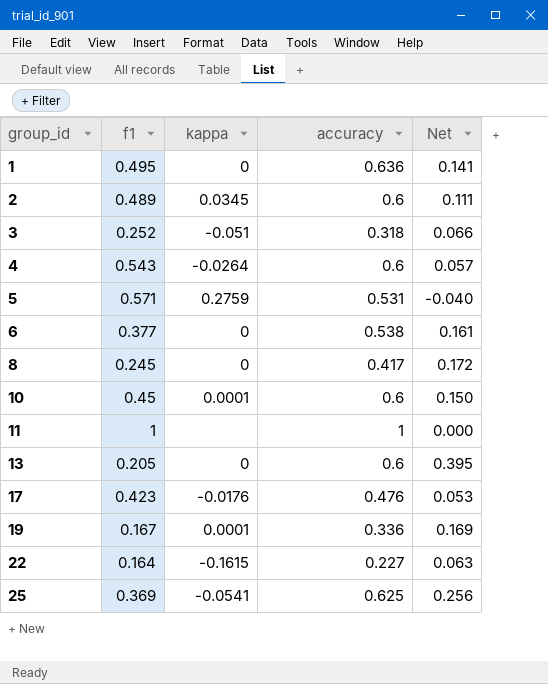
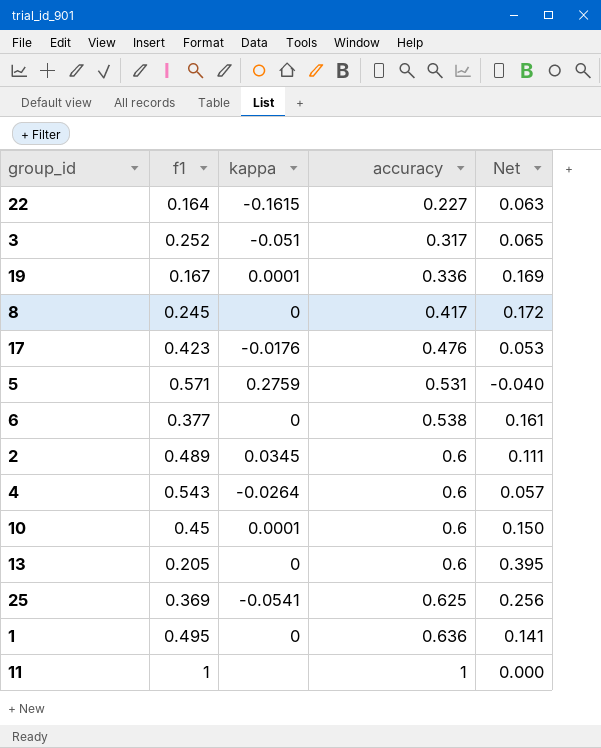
row order: group_id ascending -> accuracy ascending
3 | accuracy: 0.318 -> 0.317
3 | Net: 0.066 -> 0.065

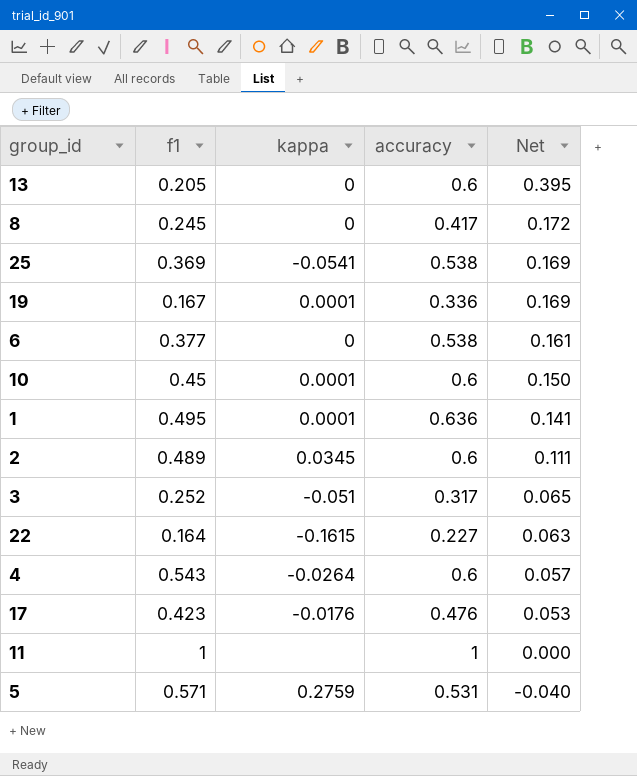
row order: accuracy ascending -> Net descending
25 | accuracy: 0.625 -> 0.538
25 | Net: 0.256 -> 0.169
1 | kappa: 0 -> 0.0001

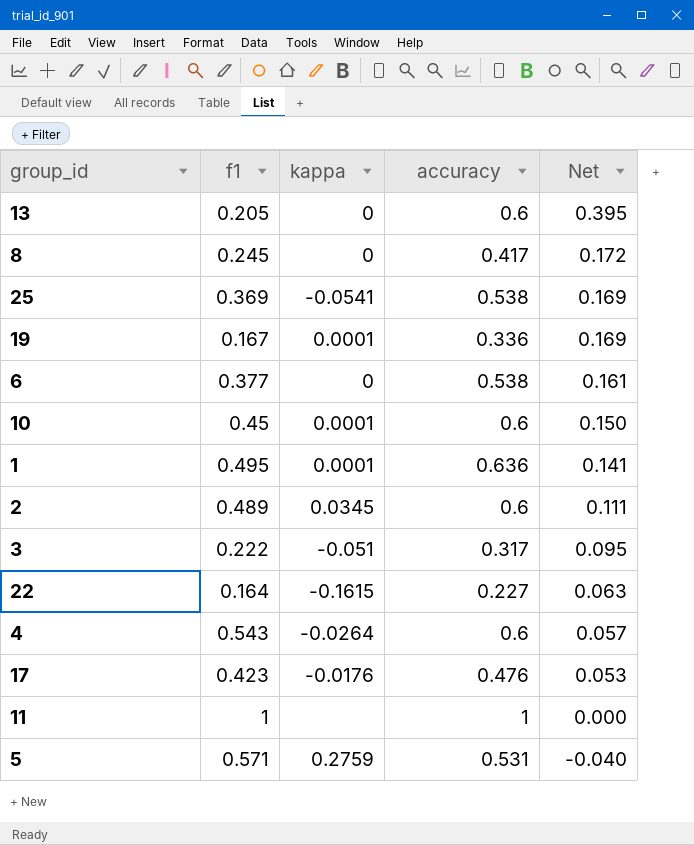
3 | f1: 0.252 -> 0.222
3 | Net: 0.065 -> 0.095

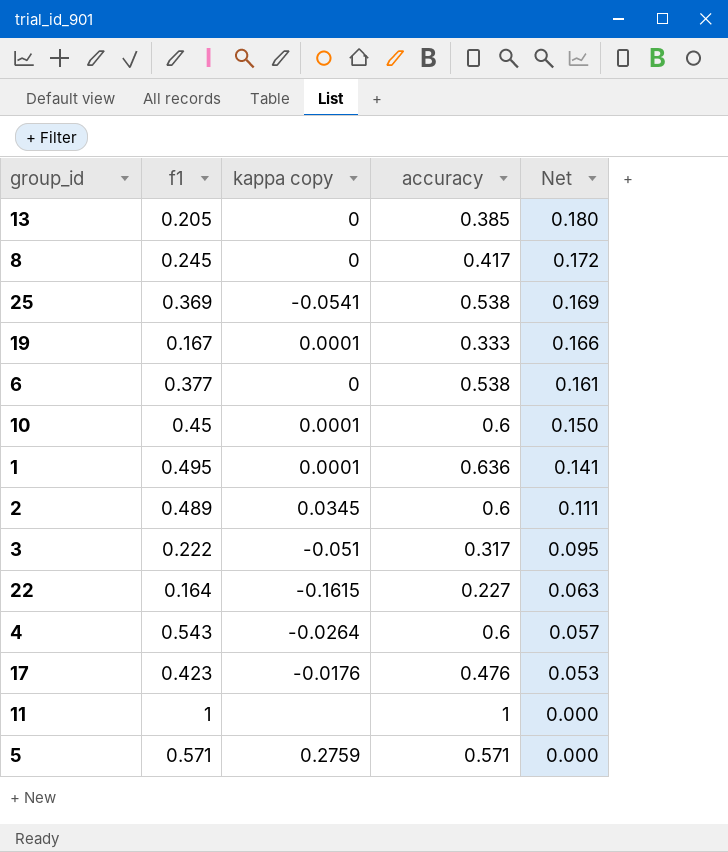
column name: kappa -> kappa copy
13 | accuracy: 0.6 -> 0.385
13 | Net: 0.395 -> 0.180
19 | accuracy: 0.336 -> 0.333
19 | Net: 0.169 -> 0.166
5 | accuracy: 0.531 -> 0.571
5 | Net: -0.040 -> 0.000

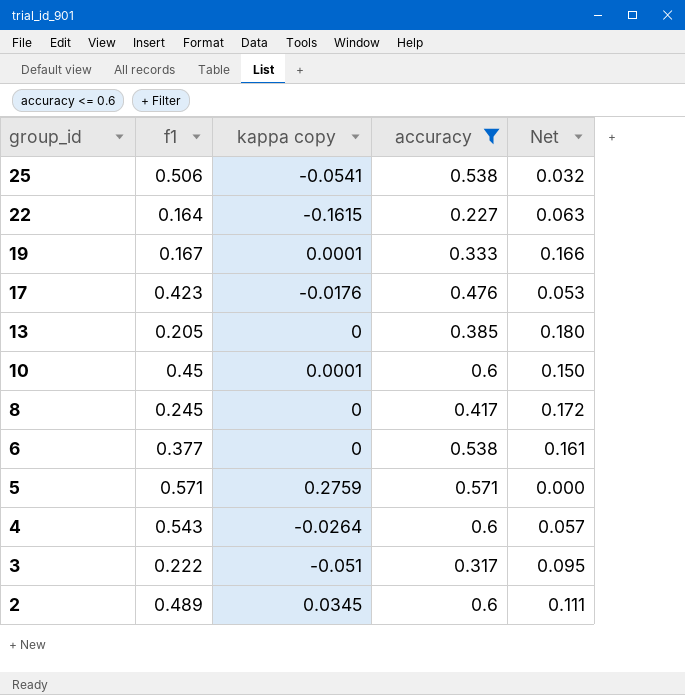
filter: none -> accuracy <= 0.6
row order: Net descending -> group_id descending
25 | f1: 0.369 -> 0.506
25 | Net: 0.169 -> 0.032

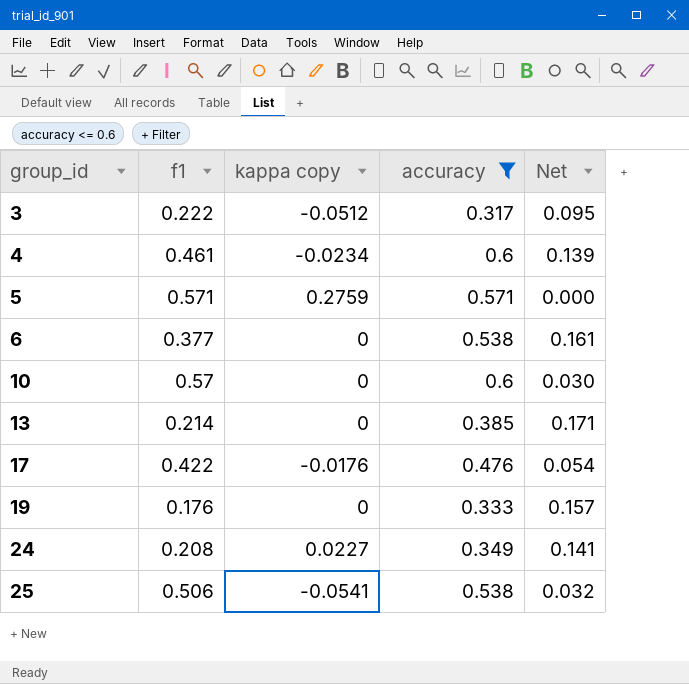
row order: group_id descending -> group_id ascending
row 22: 0.164 | -0.1615 | 0.227 | 0.063 -> none
row 8: 0.245 | 0 | 0.417 | 0.172 -> none
row 2: 0.489 | 0.0345 | 0.6 | 0.111 -> none
3 | kappa copy: -0.051 -> -0.0512
4 | f1: 0.543 -> 0.461
4 | kappa copy: -0.0264 -> -0.0234
4 | Net: 0.057 -> 0.139
10 | f1: 0.45 -> 0.57
10 | kappa copy: 0.0001 -> 0
10 | Net: 0.150 -> 0.030
13 | f1: 0.205 -> 0.214
13 | Net: 0.180 -> 0.171
17 | f1: 0.423 -> 0.422
17 | Net: 0.053 -> 0.054
19 | f1: 0.167 -> 0.176
19 | kappa copy: 0.0001 -> 0
19 | Net: 0.166 -> 0.157
row 24: none -> 0.208 | 0.0227 | 0.349 | 0.141

